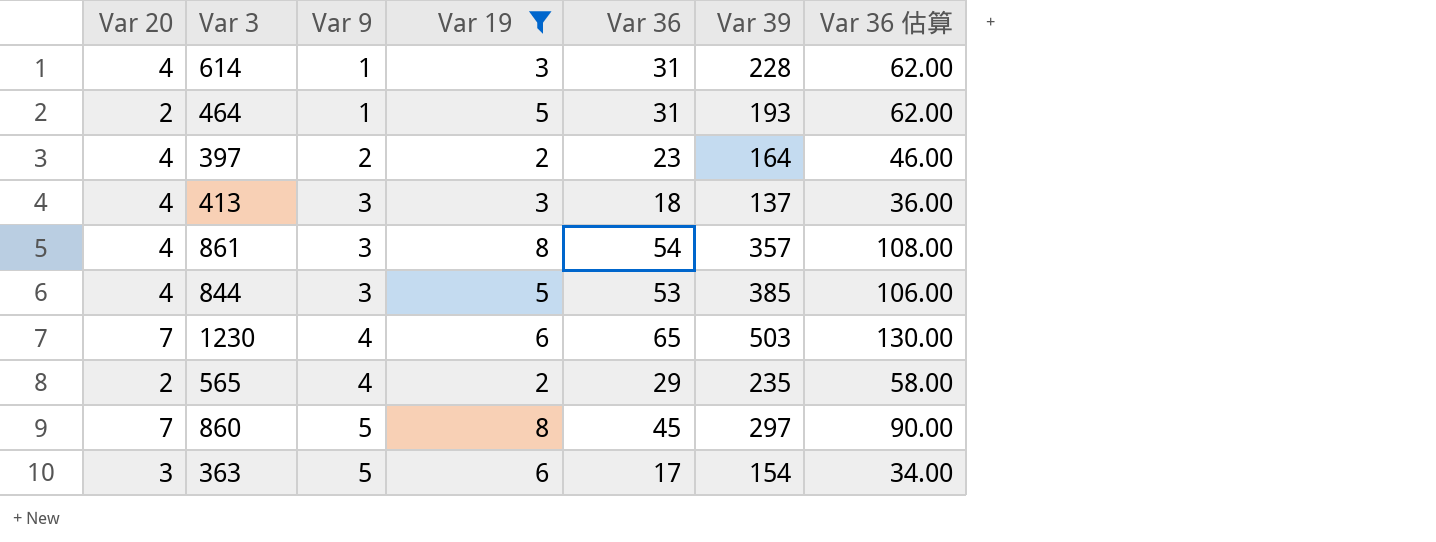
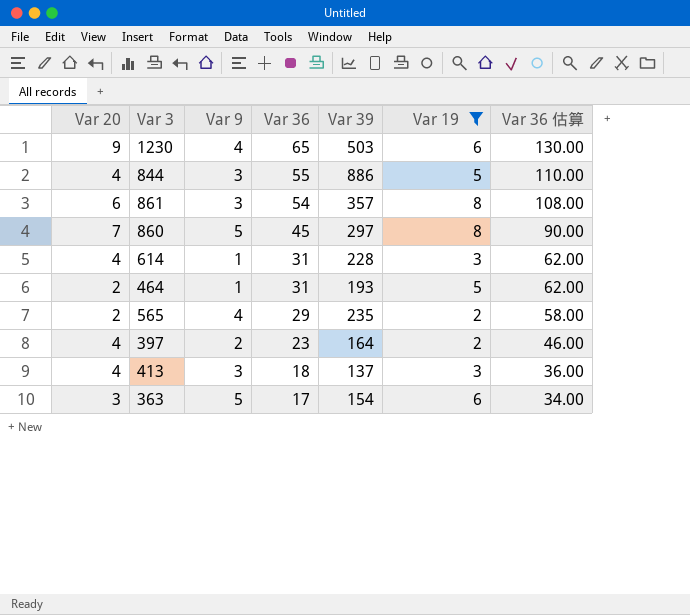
row order: Var 9 ascending -> Var 36 descending
column Var 19 | position: 4 -> 6
1230 | Var 20: 7 -> 9
844 | Var 36: 53 -> 55
844 | Var 39: 385 -> 886
844 | Var 36 估算: 106.00 -> 110.00
861 | Var 20: 4 -> 6

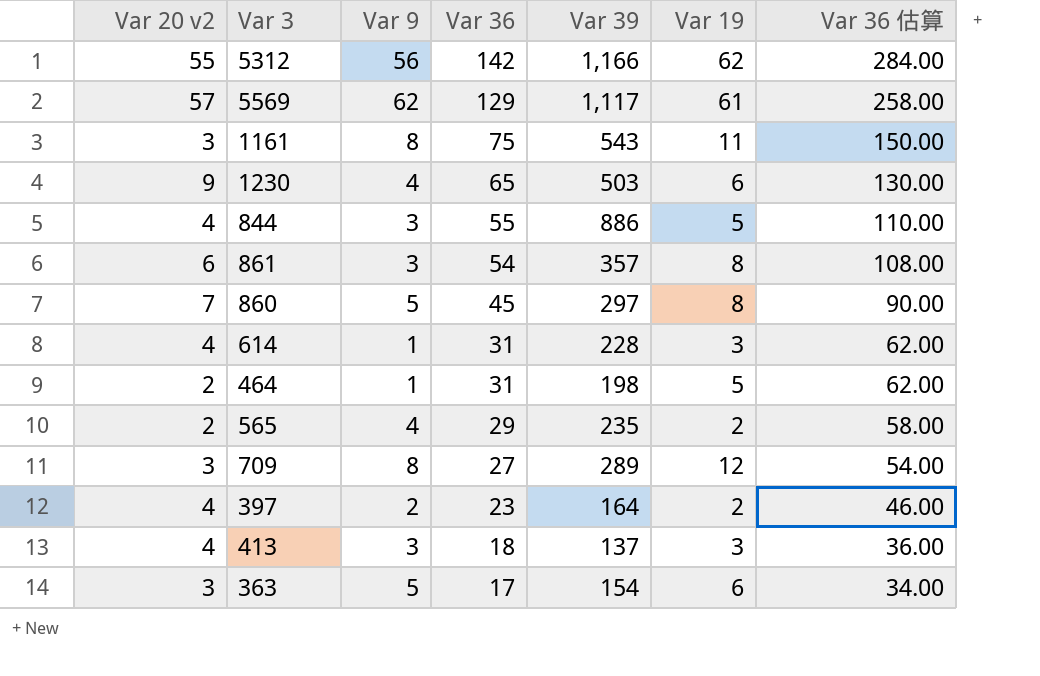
filter: Var 19 <= 8 -> none
column name: Var 20 -> Var 20 v2
464 | Var 39: 193 -> 198

